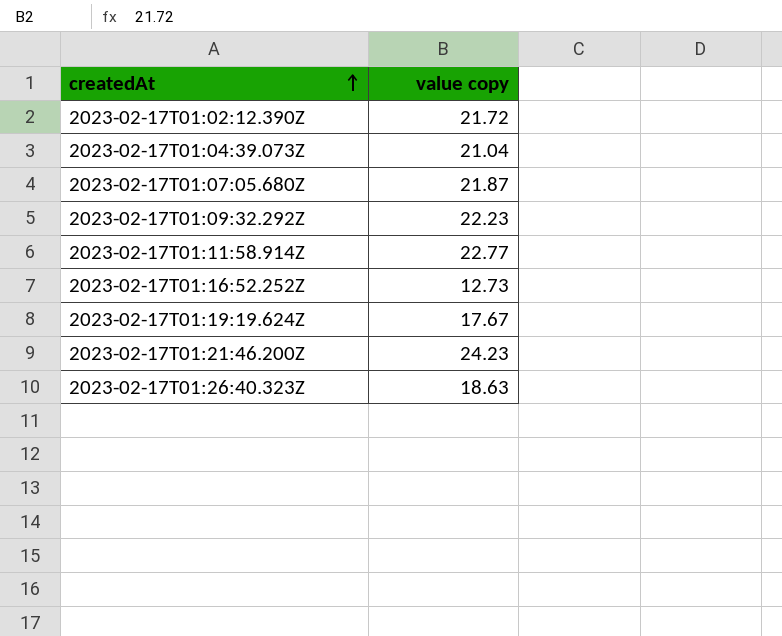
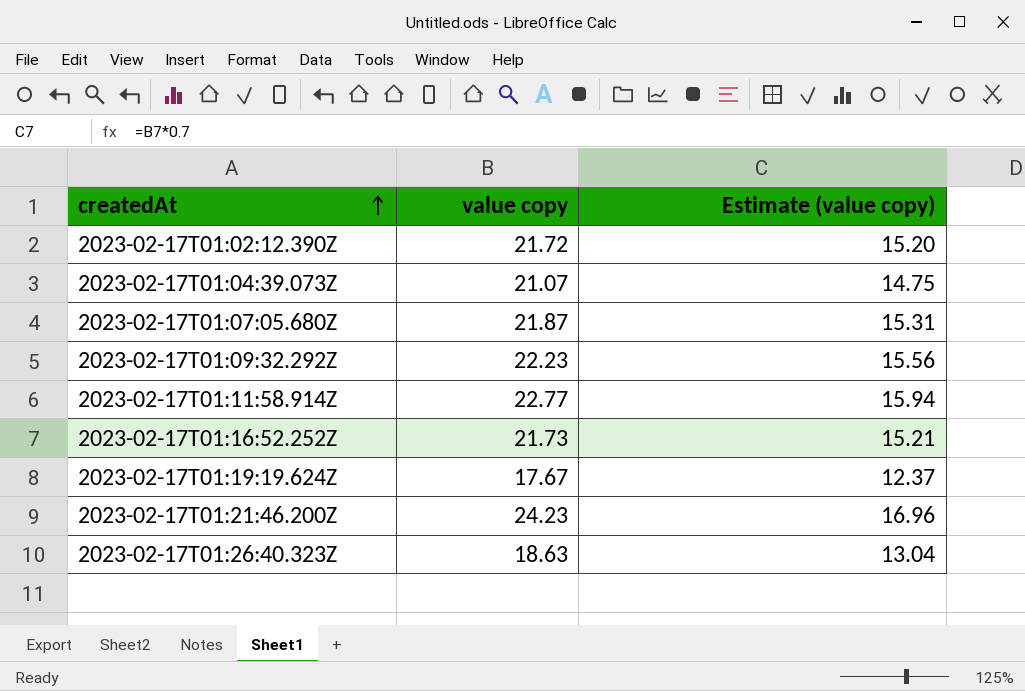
column Estimate (value copy) | formula: none -> [value copy] * 0.7
2023-02-17T01:04:39.073Z | value copy: 21.04 -> 21.07
2023-02-17T01:16:52.252Z | value copy: 12.73 -> 21.73

